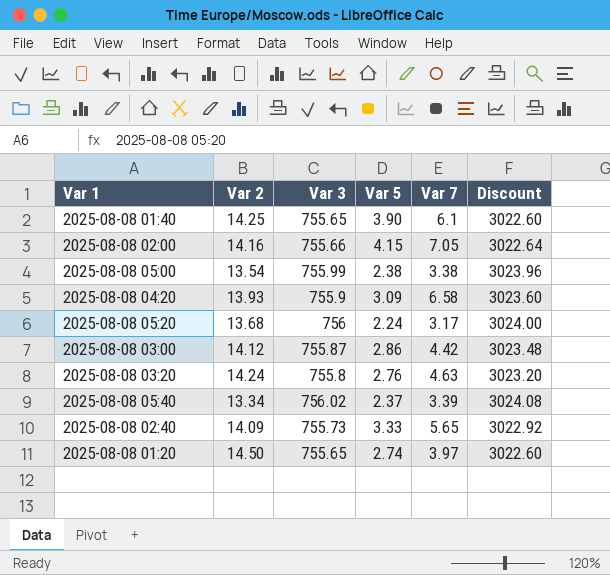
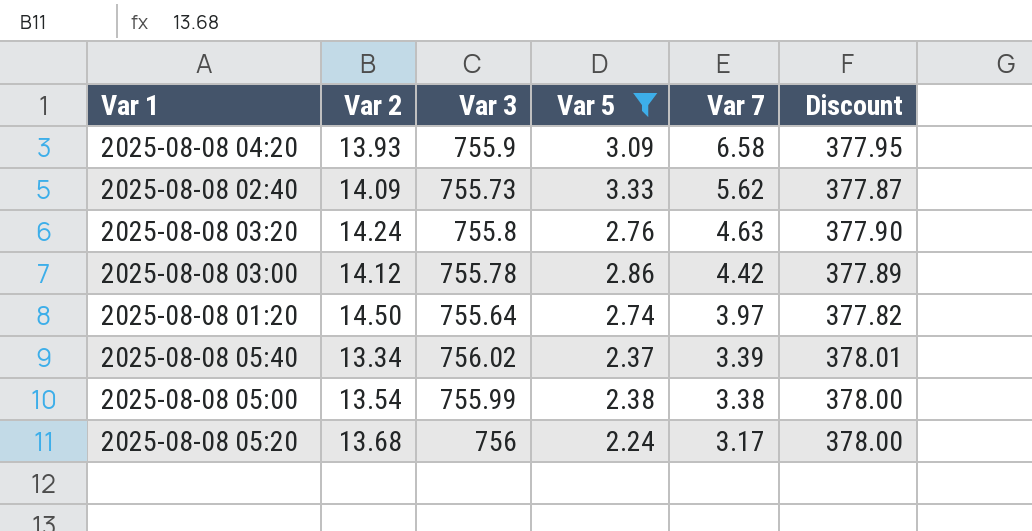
filter: none -> Var 5 <= 3.33
row order: none -> Var 7 descending
column Discount | formula: [Var 3] * 4 -> [Var 3] * 0.5
2025-08-08 02:40 | Var 7: 5.65 -> 5.62
2025-08-08 03:00 | Var 3: 755.87 -> 755.78
2025-08-08 01:20 | Var 3: 755.65 -> 755.64

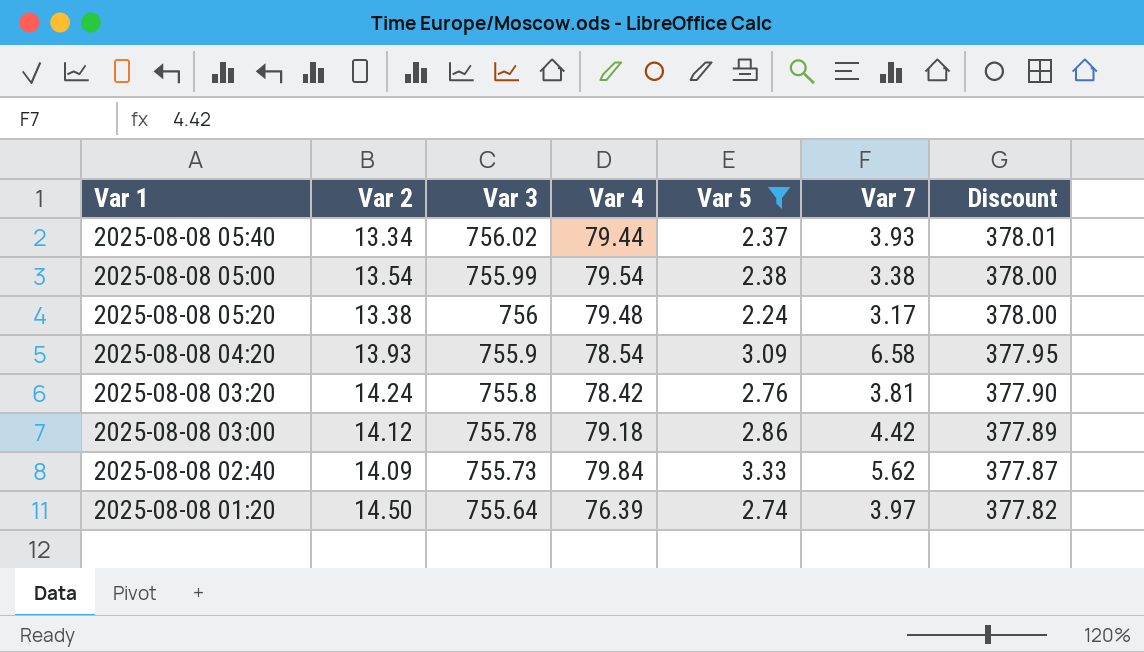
row order: Var 7 descending -> Discount descending
column Var 4 | position: none -> 4
2025-08-08 05:40 | Var 7: 3.39 -> 3.93
2025-08-08 05:20 | Var 2: 13.68 -> 13.38
2025-08-08 03:20 | Var 7: 4.63 -> 3.81

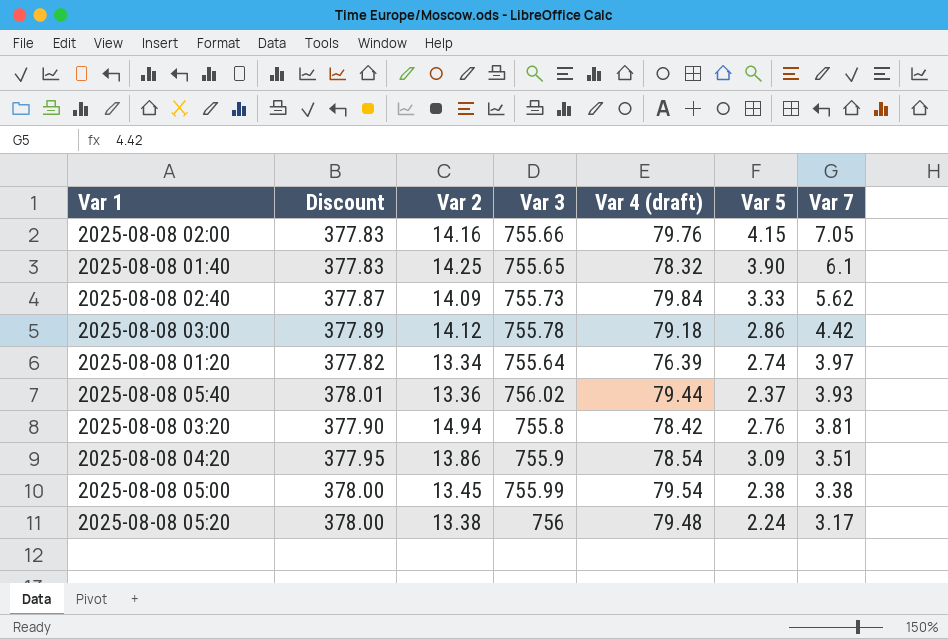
filter: Var 5 <= 3.33 -> none
row order: Discount descending -> Var 7 descending
column Discount | position: 7 -> 2
column name: Var 4 -> Var 4 (draft)
2025-08-08 01:20 | Var 2: 14.50 -> 13.34
2025-08-08 05:40 | Var 2: 13.34 -> 13.36
2025-08-08 03:20 | Var 2: 14.24 -> 14.94
2025-08-08 04:20 | Var 2: 13.93 -> 13.86
2025-08-08 04:20 | Var 7: 6.58 -> 3.51
2025-08-08 05:00 | Var 2: 13.54 -> 13.45

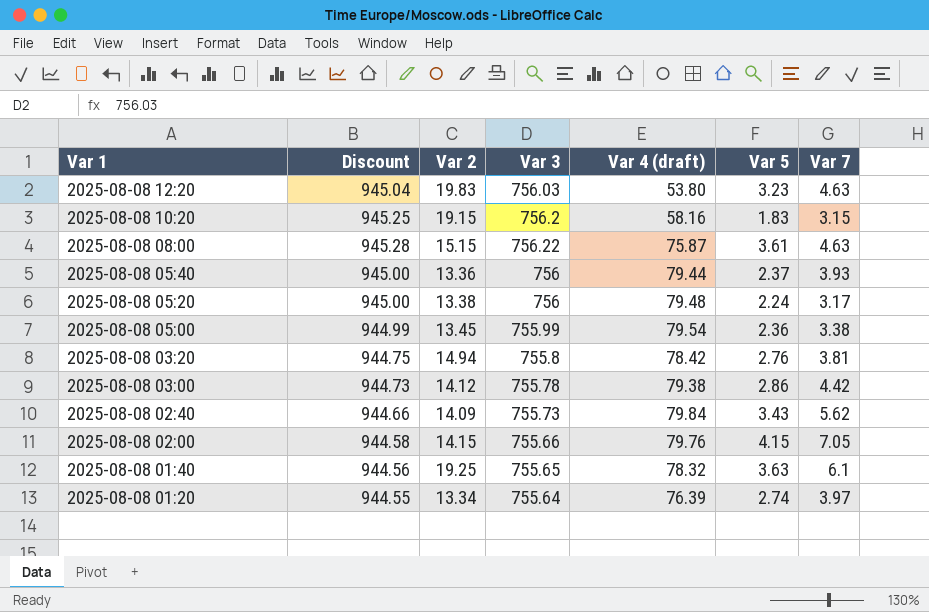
row order: Var 7 descending -> Var 1 descending
column Discount | formula: [Var 3] * 0.5 -> [Var 3] * 1.25
row 2025-08-08 04:20: 377.95 | 13.86 | 755.9 | 78.54 | 3.09 | 3.51 -> none
row 2025-08-08 12:20: none -> 945.04 | 19.83 | 756.03 | 53.80 | 3.23 | 4.63
row 2025-08-08 10:20: none -> 945.25 | 19.15 | 756.2 | 58.16 | 1.83 | 3.15
row 2025-08-08 08:00: none -> 945.28 | 15.15 | 756.22 | 75.87 | 3.61 | 4.63
2025-08-08 05:40 | Var 3: 756.02 -> 756
2025-08-08 05:00 | Var 5: 2.38 -> 2.36
2025-08-08 03:00 | Var 4 (draft): 79.18 -> 79.38
2025-08-08 02:40 | Var 5: 3.33 -> 3.43
2025-08-08 02:00 | Var 2: 14.16 -> 14.15
2025-08-08 01:40 | Var 2: 14.25 -> 19.25
2025-08-08 01:40 | Var 5: 3.90 -> 3.63

